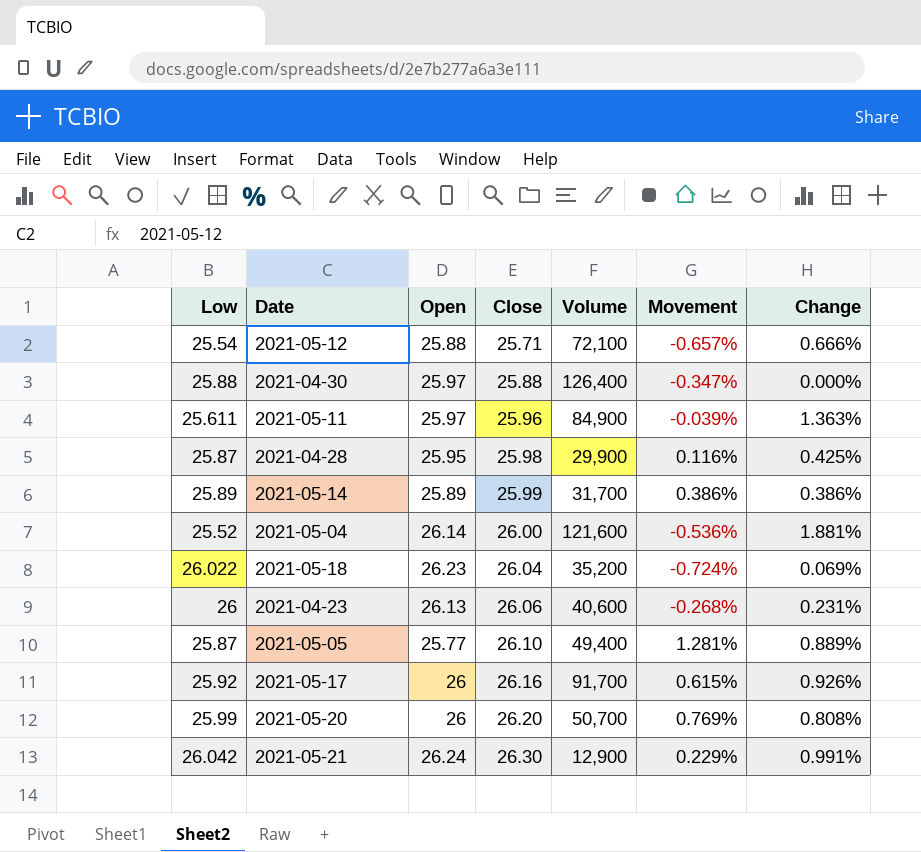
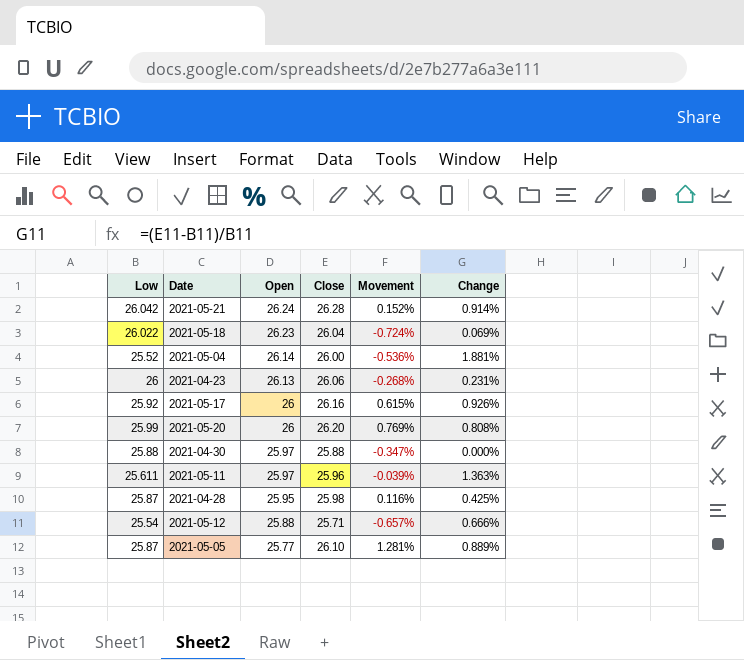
row order: Close ascending -> Open descending
column Volume | position: 5 -> none
row 2021-05-14: 25.89 | 25.89 | 25.99 | 31,700 | 0.386% | 0.386% -> none
2021-05-21 | Close: 26.30 -> 26.28
2021-05-21 | Movement: 0.229% -> 0.152%
2021-05-21 | Change: 0.991% -> 0.914%

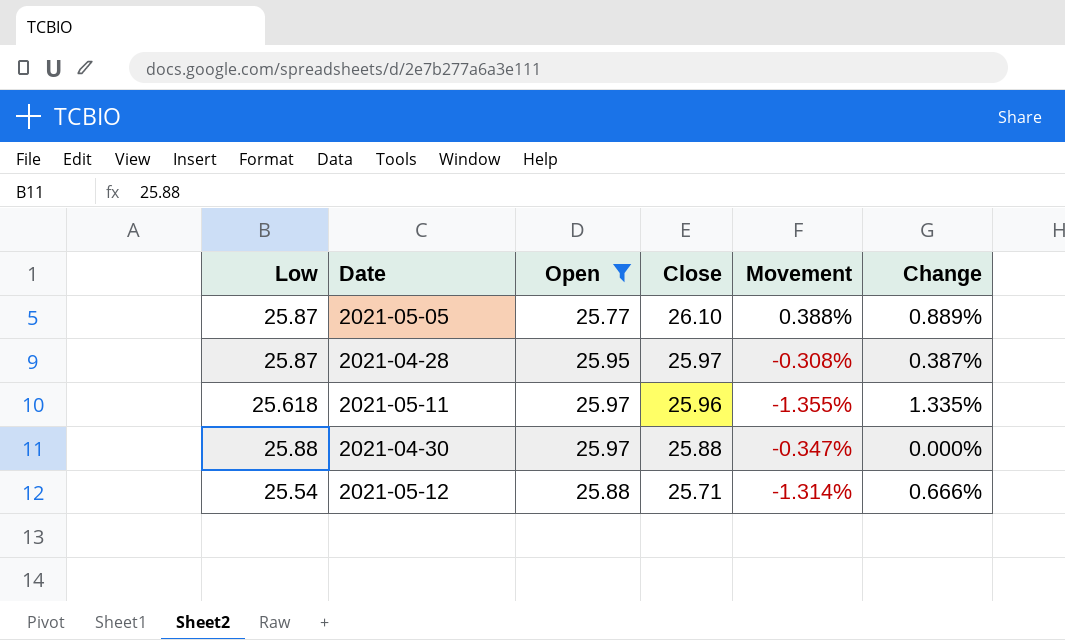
filter: none -> Open <= 25.97
row order: Open descending -> Close descending
column Movement | formula: ([Close] - [Open]) / [Open] -> ([Low] - [Open]) / [Open]
2021-04-28 | Close: 25.98 -> 25.97
2021-04-28 | Change: 0.425% -> 0.387%
2021-05-11 | Low: 25.611 -> 25.618
2021-05-11 | Change: 1.363% -> 1.335%

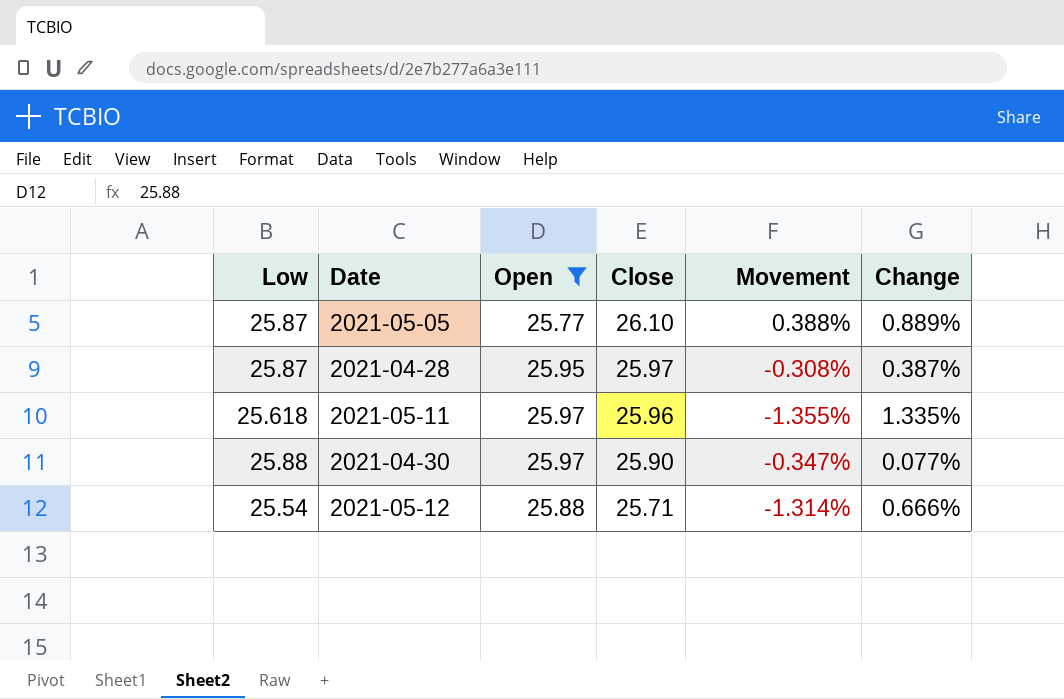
2021-04-30 | Close: 25.88 -> 25.90
2021-04-30 | Change: 0.000% -> 0.077%

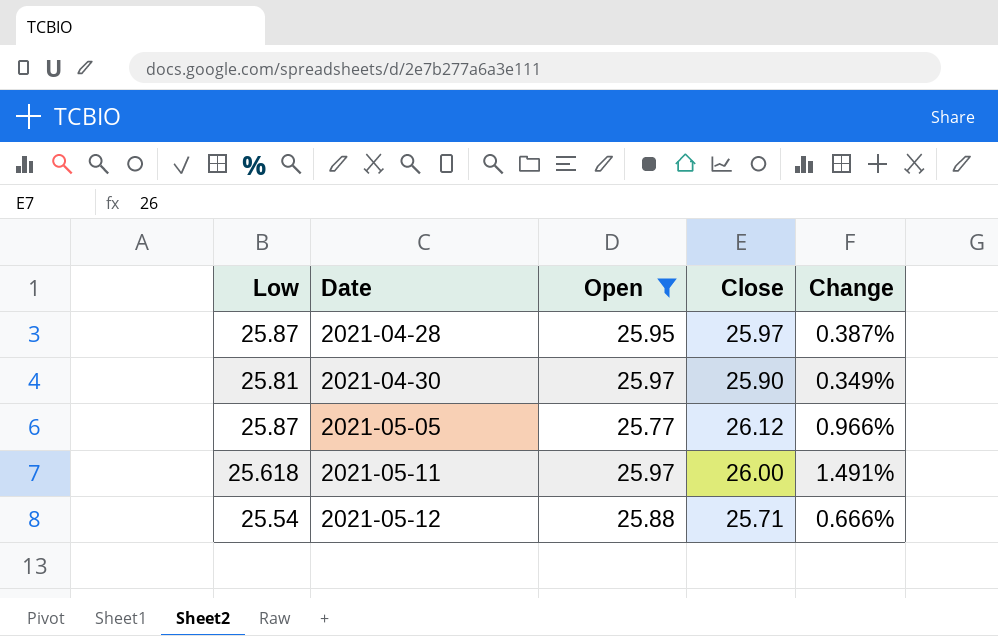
row order: Close descending -> Date ascending
column Movement | formula: ([Low] - [Open]) / [Open] -> none
2021-04-30 | Low: 25.88 -> 25.81
2021-04-30 | Change: 0.077% -> 0.349%
2021-05-05 | Close: 26.10 -> 26.12
2021-05-05 | Change: 0.889% -> 0.966%
2021-05-11 | Close: 25.96 -> 26.00
2021-05-11 | Change: 1.335% -> 1.491%

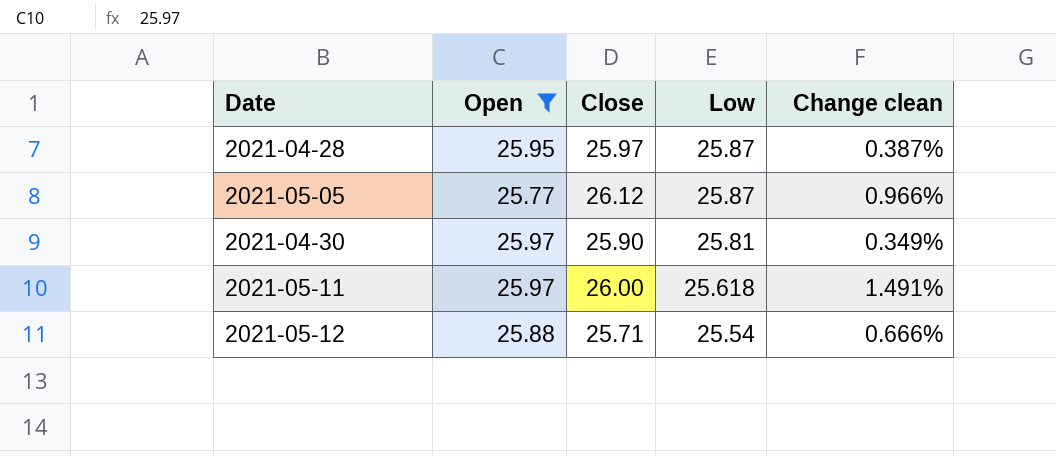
row order: Date ascending -> Low descending
column Low | position: 1 -> 4
column name: Change -> Change clean

